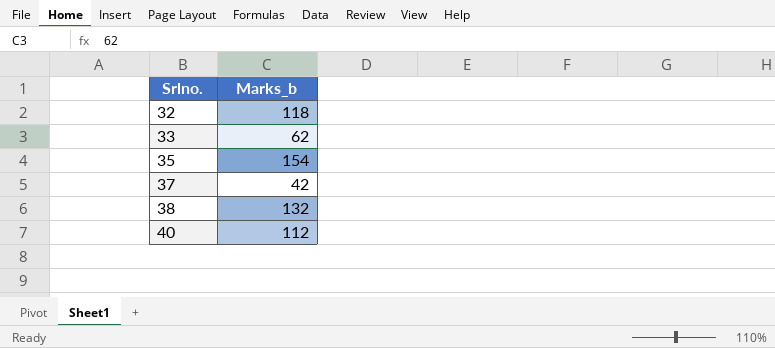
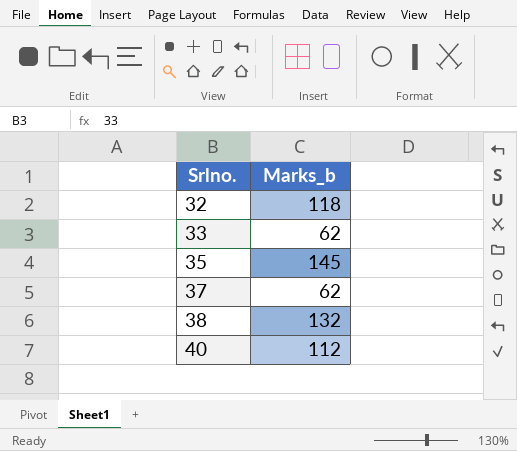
35 | Marks_b: 154 -> 145
37 | Marks_b: 42 -> 62

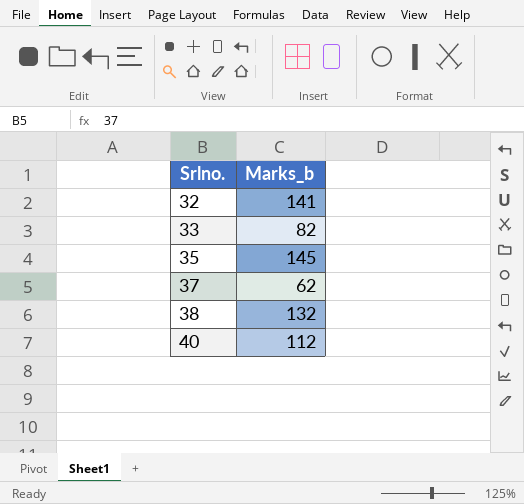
32 | Marks_b: 118 -> 141
33 | Marks_b: 62 -> 82

